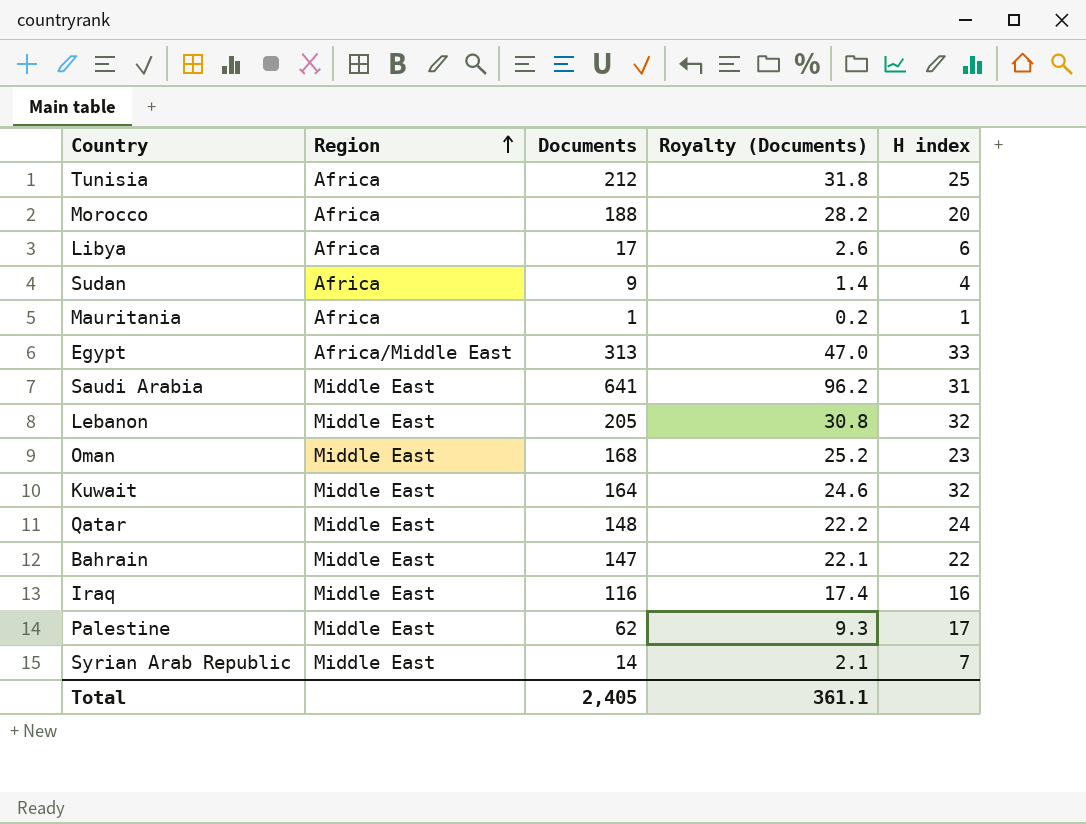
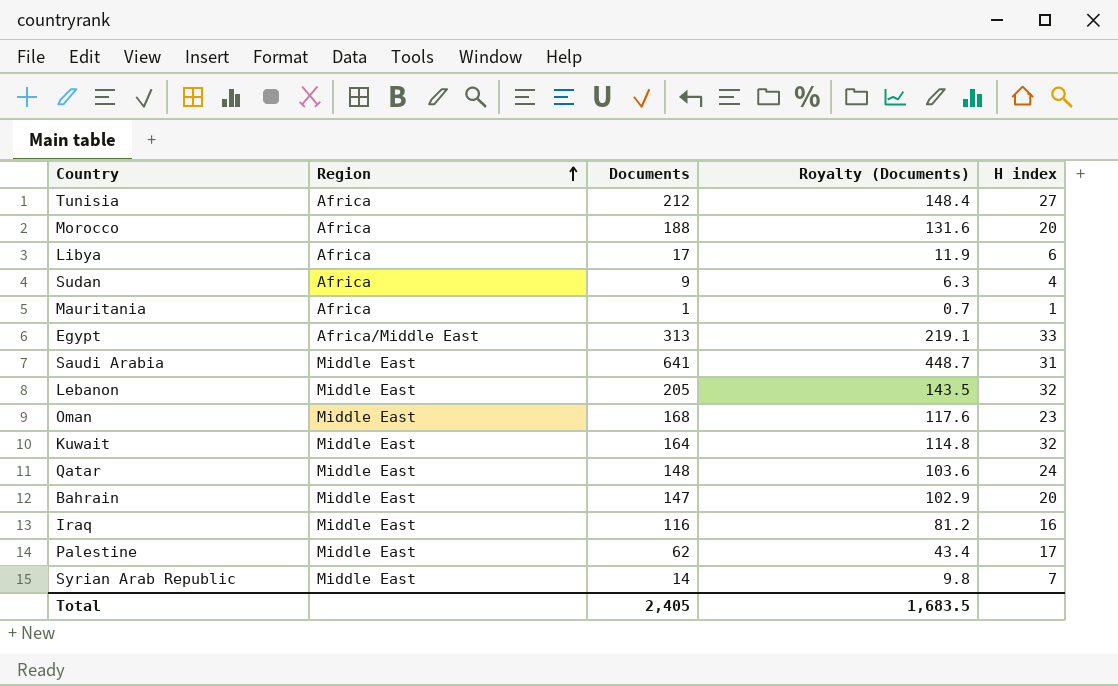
column Royalty (Documents) | formula: [Documents] * 0.15 -> [Documents] * 0.7
Tunisia | H index: 25 -> 27
Bahrain | H index: 22 -> 20
Total | Royalty (Documents): 361.1 -> 1,683.5

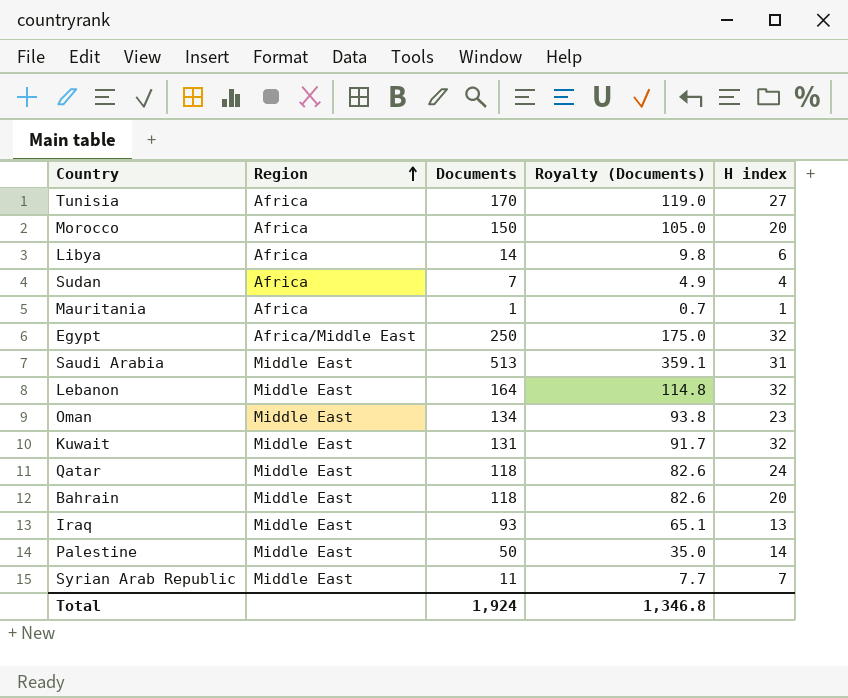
Tunisia | Documents: 212 -> 170
Tunisia | Royalty (Documents): 148.4 -> 119.0
Morocco | Documents: 188 -> 150
Morocco | Royalty (Documents): 131.6 -> 105.0
Libya | Documents: 17 -> 14
Libya | Royalty (Documents): 11.9 -> 9.8
Sudan | Documents: 9 -> 7
Sudan | Royalty (Documents): 6.3 -> 4.9
Egypt | Documents: 313 -> 250
Egypt | Royalty (Documents): 219.1 -> 175.0
Egypt | H index: 33 -> 32
Saudi Arabia | Documents: 641 -> 513
Saudi Arabia | Royalty (Documents): 448.7 -> 359.1
Lebanon | Documents: 205 -> 164
Lebanon | Royalty (Documents): 143.5 -> 114.8
Oman | Documents: 168 -> 134
Oman | Royalty (Documents): 117.6 -> 93.8
Kuwait | Documents: 164 -> 131
Kuwait | Royalty (Documents): 114.8 -> 91.7
Qatar | Documents: 148 -> 118
Qatar | Royalty (Documents): 103.6 -> 82.6
Bahrain | Documents: 147 -> 118
Bahrain | Royalty (Documents): 102.9 -> 82.6
Iraq | Documents: 116 -> 93
Iraq | Royalty (Documents): 81.2 -> 65.1
Iraq | H index: 16 -> 13
Palestine | Documents: 62 -> 50
Palestine | Royalty (Documents): 43.4 -> 35.0
Palestine | H index: 17 -> 14
Syrian Arab Republic | Documents: 14 -> 11
Syrian Arab Republic | Royalty (Documents): 9.8 -> 7.7
Total | Documents: 2,405 -> 1,924
Total | Royalty (Documents): 1,683.5 -> 1,346.8

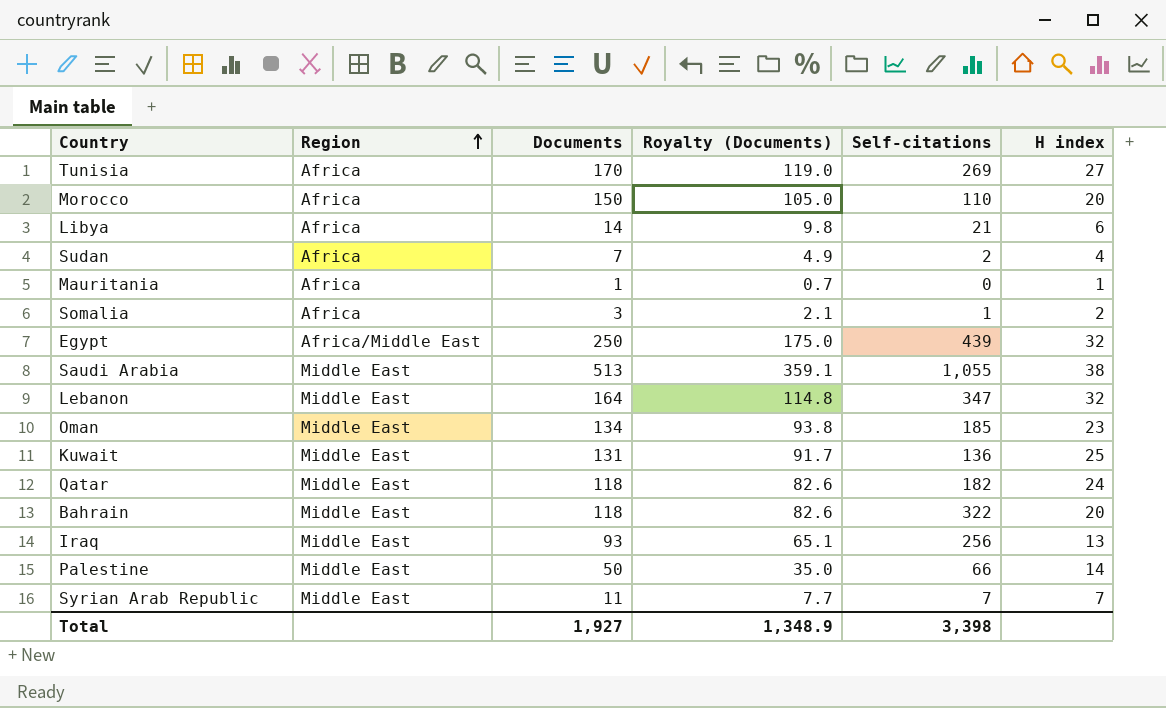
column Self-citations | position: none -> 5
row Somalia: none -> Africa | 3 | 2.1 | 1 | 2
Saudi Arabia | H index: 31 -> 38
Kuwait | H index: 32 -> 25
Total | Documents: 1,924 -> 1,927
Total | Royalty (Documents): 1,346.8 -> 1,348.9

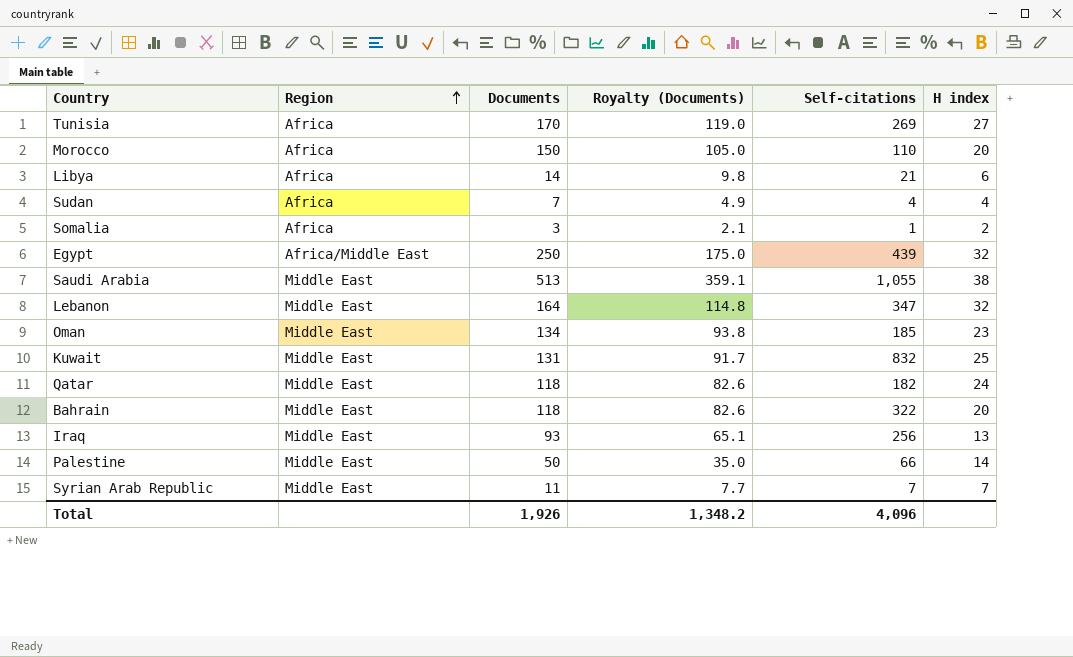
row Mauritania: Africa | 1 | 0.7 | 0 | 1 -> none
Sudan | Self-citations: 2 -> 4
Kuwait | Self-citations: 136 -> 832
Total | Documents: 1,927 -> 1,926
Total | Royalty (Documents): 1,348.9 -> 1,348.2
Total | Self-citations: 3,398 -> 4,096

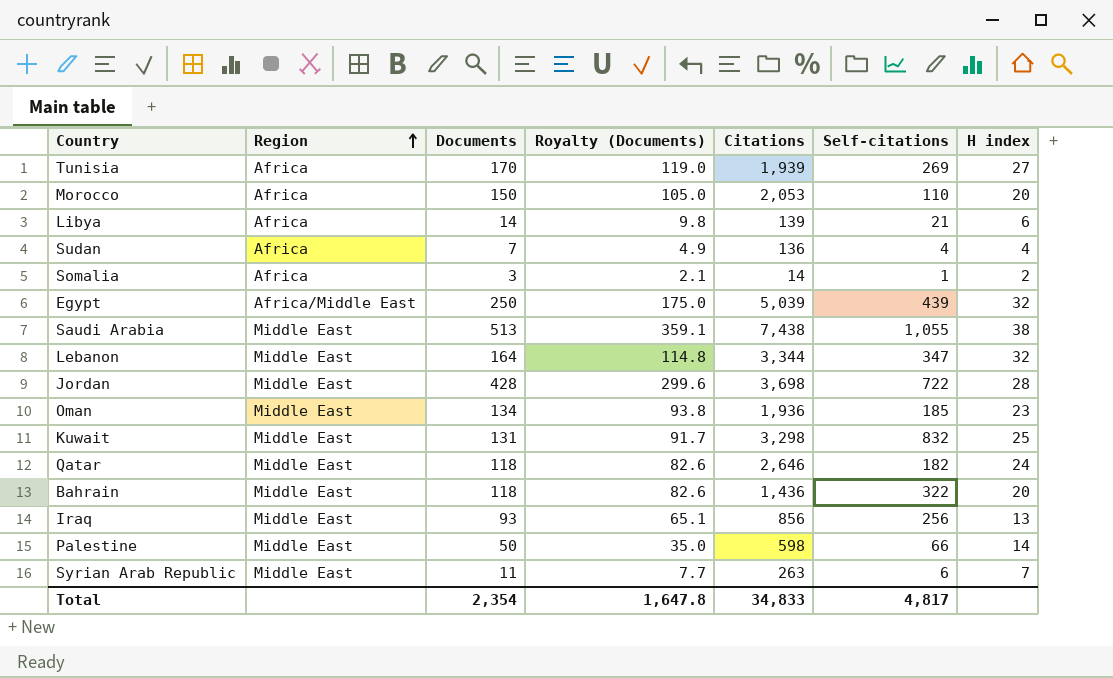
column Citations | position: none -> 5
row Jordan: none -> Middle East | 428 | 299.6 | 3,698 | 722 | 28
Syrian Arab Republic | Self-citations: 7 -> 6
Total | Documents: 1,926 -> 2,354
Total | Royalty (Documents): 1,348.2 -> 1,647.8
Total | Self-citations: 4,096 -> 4,817

